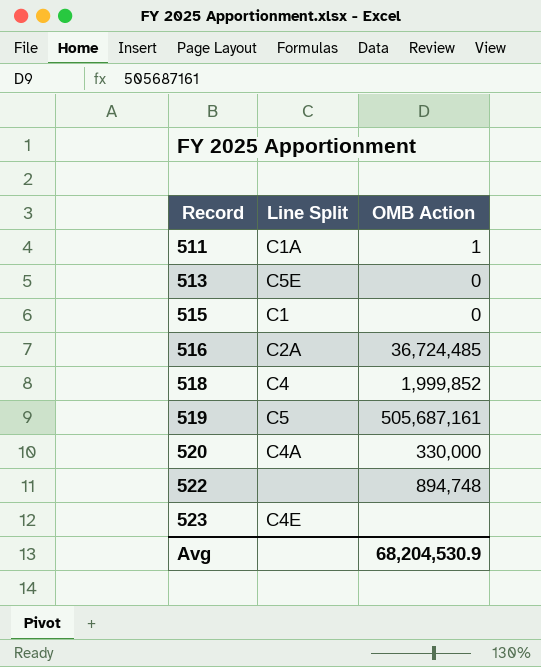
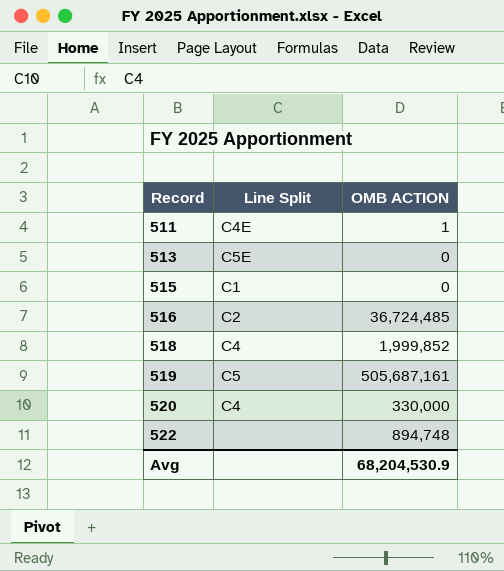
column name: OMB Action -> OMB ACTION
row 523: C4E | none -> none
511 | Line Split: C1A -> C4E
516 | Line Split: C2A -> C2
520 | Line Split: C4A -> C4

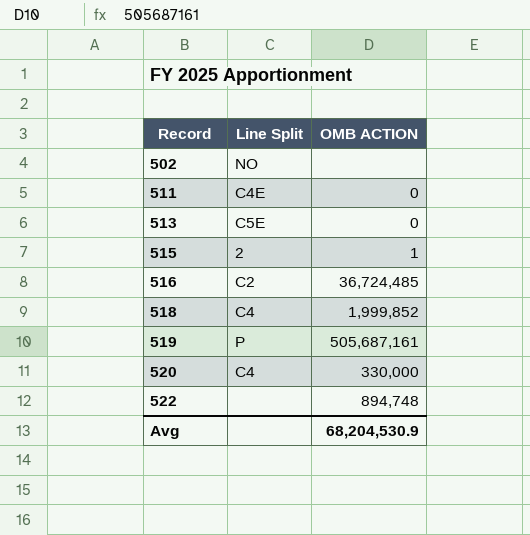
row 502: none -> NO | none
511 | OMB ACTION: 1 -> 0
515 | Line Split: C1 -> 2
515 | OMB ACTION: 0 -> 1
519 | Line Split: C5 -> P

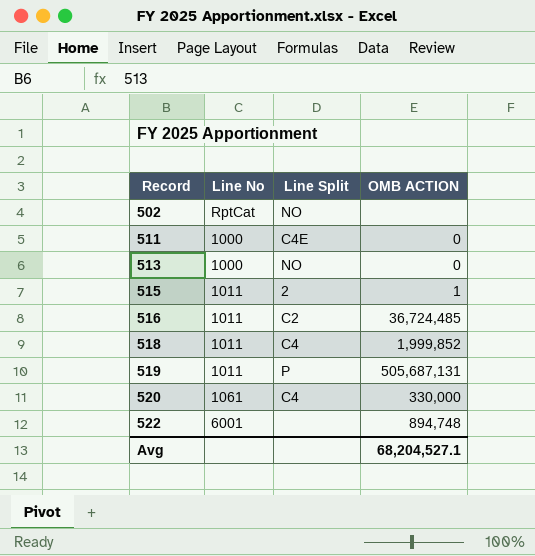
column Line No | position: none -> 2
513 | Line Split: C5E -> NO
519 | OMB ACTION: 505,687,161 -> 505,687,131
Avg | OMB ACTION: 68,204,530.9 -> 68,204,527.1

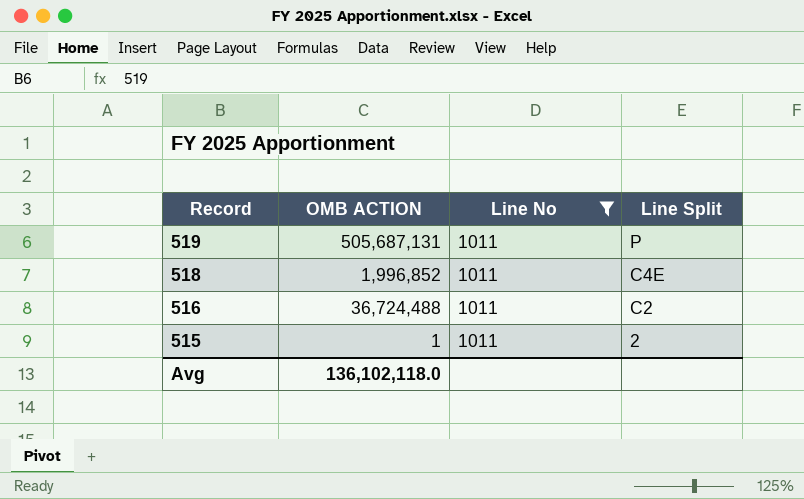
filter: none -> Line No = 1011
row order: Record ascending -> Record descending
column OMB ACTION | position: 4 -> 2
518 | OMB ACTION: 1,999,852 -> 1,996,852
518 | Line Split: C4 -> C4E
516 | OMB ACTION: 36,724,485 -> 36,724,488
Avg | OMB ACTION: 68,204,527.1 -> 136,102,118.0

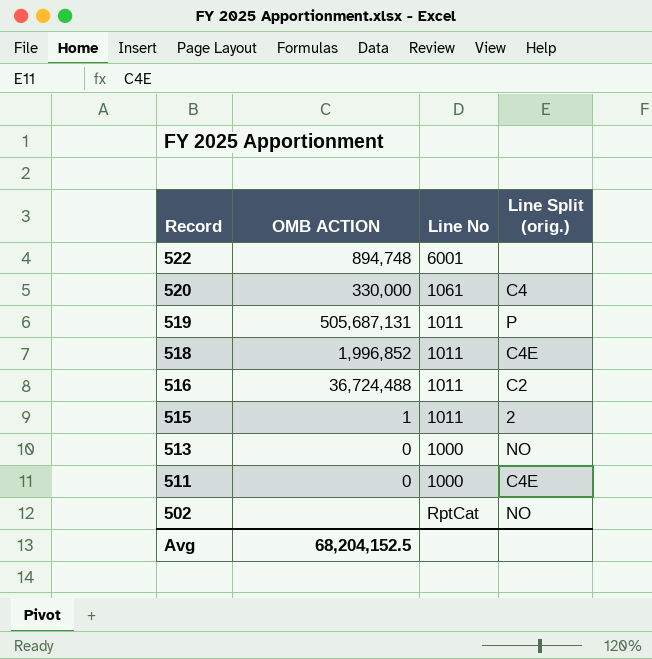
filter: Line No = 1011 -> none
column name: Line Split -> Line Split (orig.)
Avg | OMB ACTION: 136,102,118.0 -> 68,204,152.5

